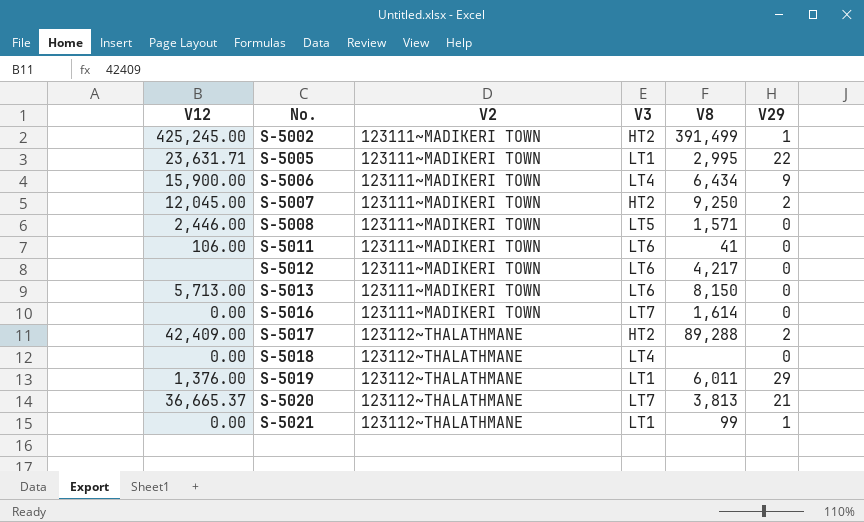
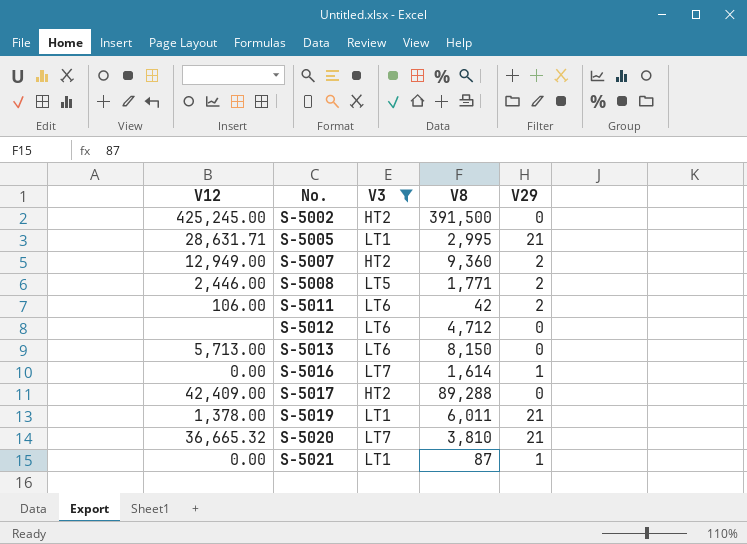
filter: none -> V3 != LT4
column V2 | position: 3 -> none
S-5002 | V8: 391,499 -> 391,500
S-5002 | V29: 1 -> 0
S-5005 | V12: 23,631.71 -> 28,631.71
S-5005 | V29: 22 -> 21
S-5007 | V12: 12,045.00 -> 12,949.00
S-5007 | V8: 9,250 -> 9,360
S-5008 | V8: 1,571 -> 1,771
S-5008 | V29: 0 -> 2
S-5011 | V8: 41 -> 42
S-5011 | V29: 0 -> 2
S-5012 | V8: 4,217 -> 4,712
S-5016 | V29: 0 -> 1
S-5017 | V29: 2 -> 0
S-5019 | V12: 1,376.00 -> 1,378.00
S-5019 | V29: 29 -> 21
S-5020 | V12: 36,665.37 -> 36,665.32
S-5020 | V8: 3,813 -> 3,810
S-5021 | V8: 99 -> 87

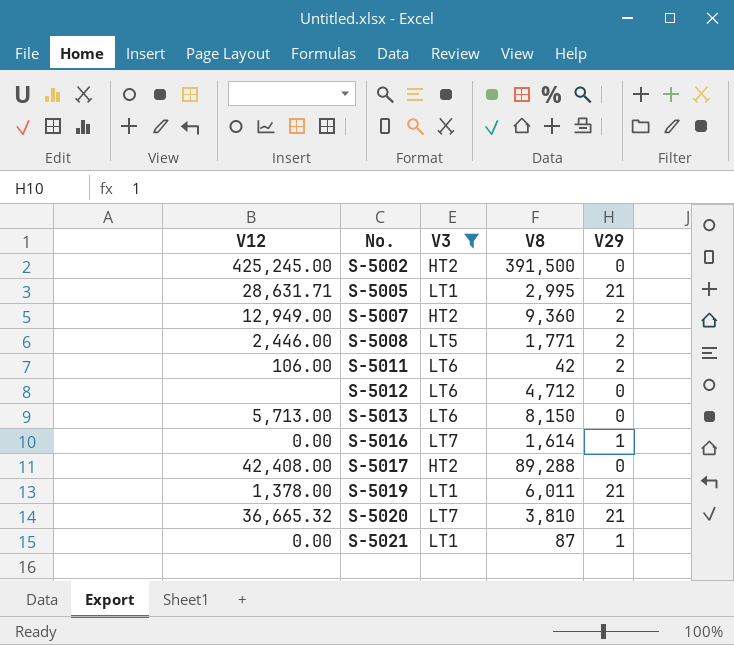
S-5017 | V12: 42,409.00 -> 42,408.00

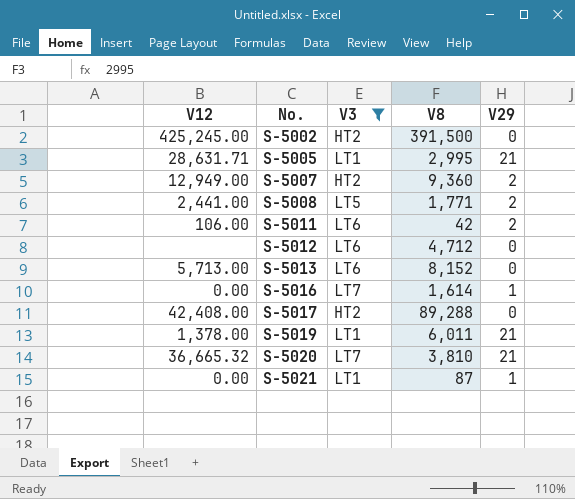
S-5008 | V12: 2,446.00 -> 2,441.00
S-5013 | V8: 8,150 -> 8,152

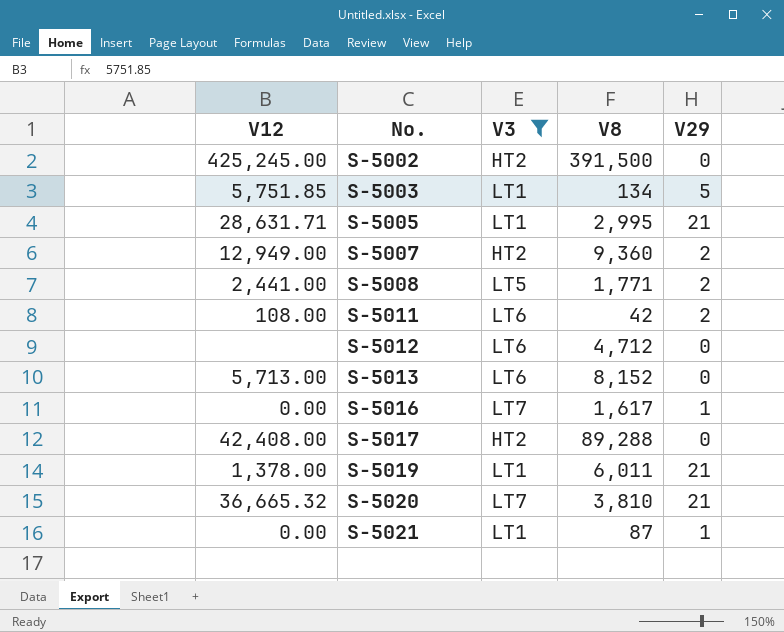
row S-5003: none -> 5,751.85 | LT1 | 134 | 5
S-5011 | V12: 106.00 -> 108.00
S-5016 | V8: 1,614 -> 1,617

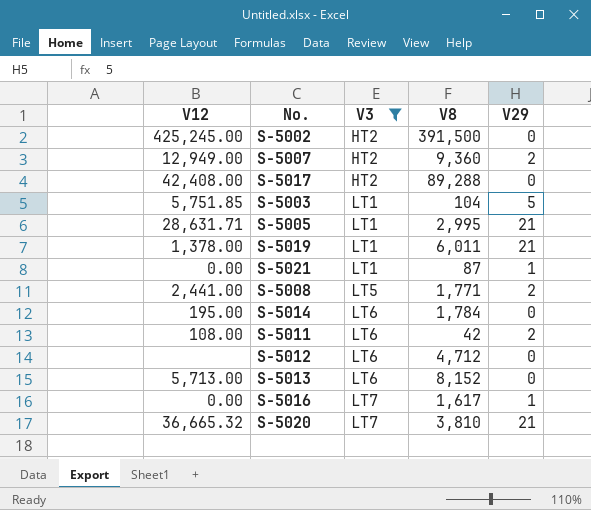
row order: No. ascending -> V3 ascending
S-5003 | V8: 134 -> 104
row S-5014: none -> 195.00 | LT6 | 1,784 | 0

